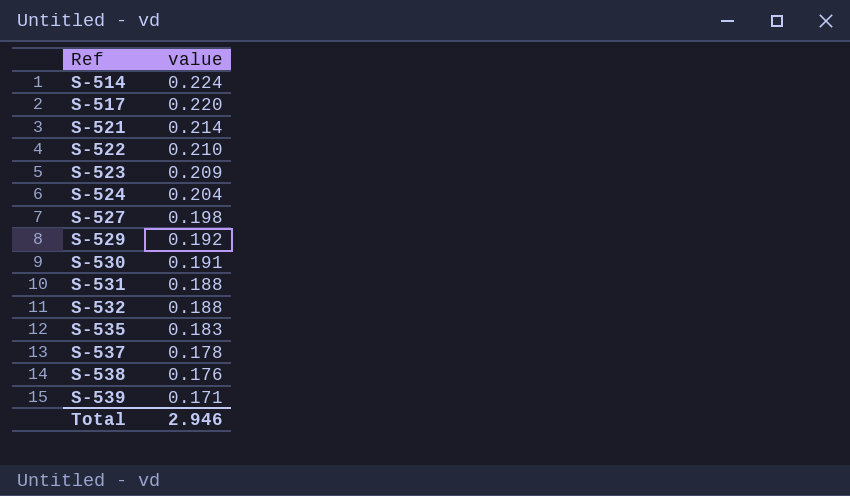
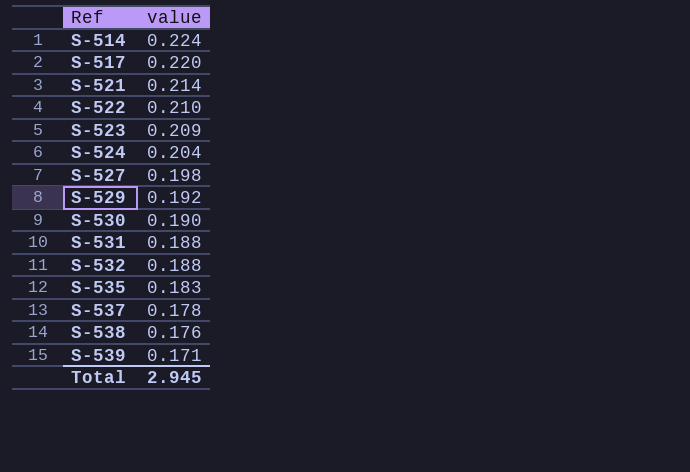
S-530 | value: 0.191 -> 0.190
Total | value: 2.946 -> 2.945

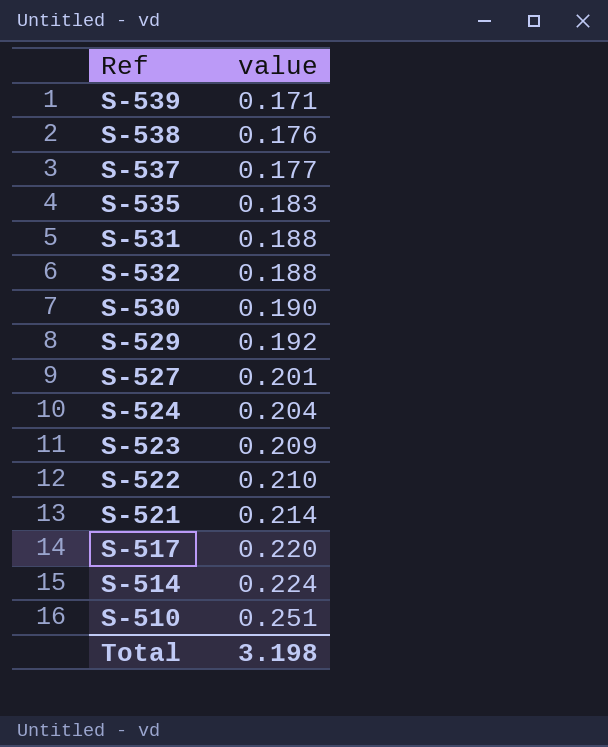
row order: Ref ascending -> value ascending
S-537 | value: 0.178 -> 0.177
S-527 | value: 0.198 -> 0.201
row S-510: none -> 0.251
Total | value: 2.945 -> 3.198

